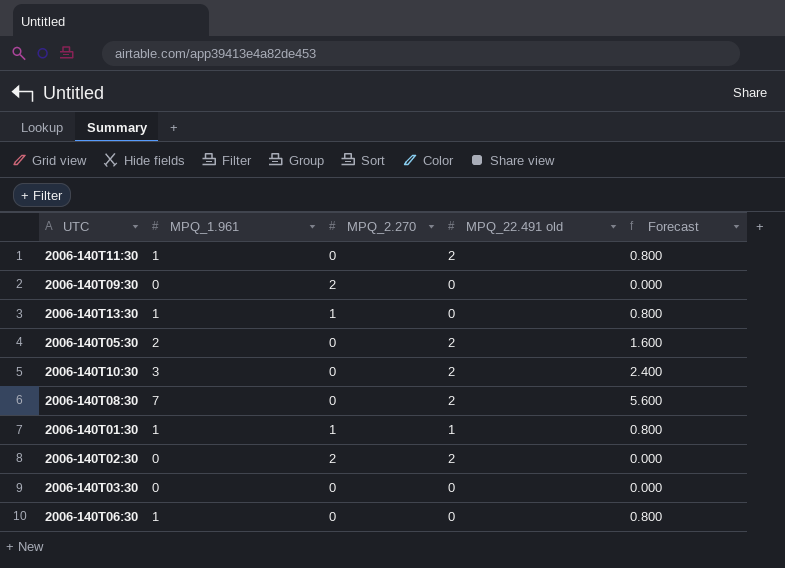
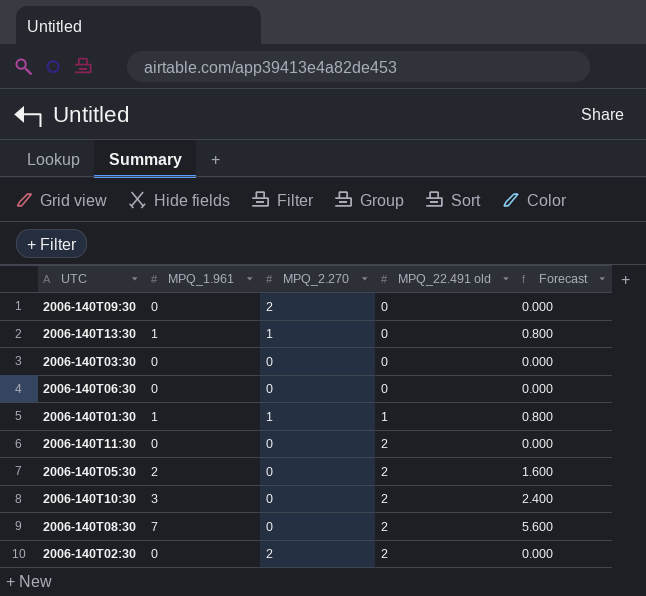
row order: none -> MPQ_22.491 old ascending
2006-140T06:30 | MPQ_1.961: 1 -> 0
2006-140T06:30 | Forecast: 0.800 -> 0.000
2006-140T11:30 | MPQ_1.961: 1 -> 0
2006-140T11:30 | Forecast: 0.800 -> 0.000

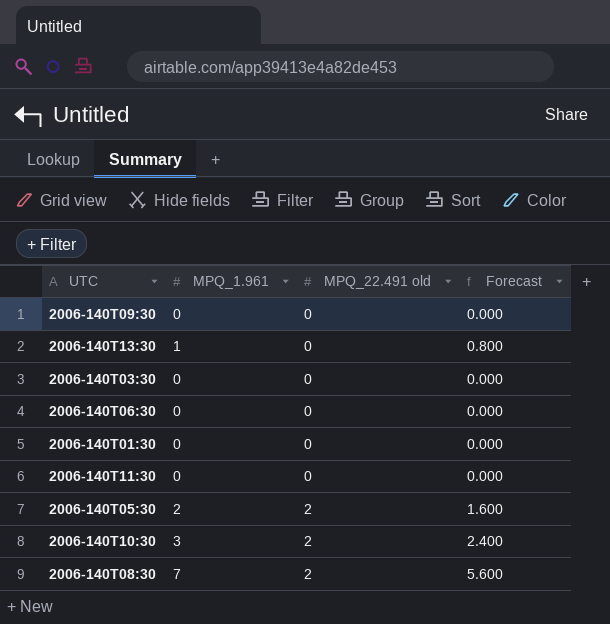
column MPQ_2.270 | position: 3 -> none
row 2006-140T02:30: 0 | 2 | 2 | 0.000 -> none
2006-140T01:30 | MPQ_1.961: 1 -> 0
2006-140T01:30 | MPQ_22.491 old: 1 -> 0
2006-140T01:30 | Forecast: 0.800 -> 0.000
2006-140T11:30 | MPQ_22.491 old: 2 -> 0

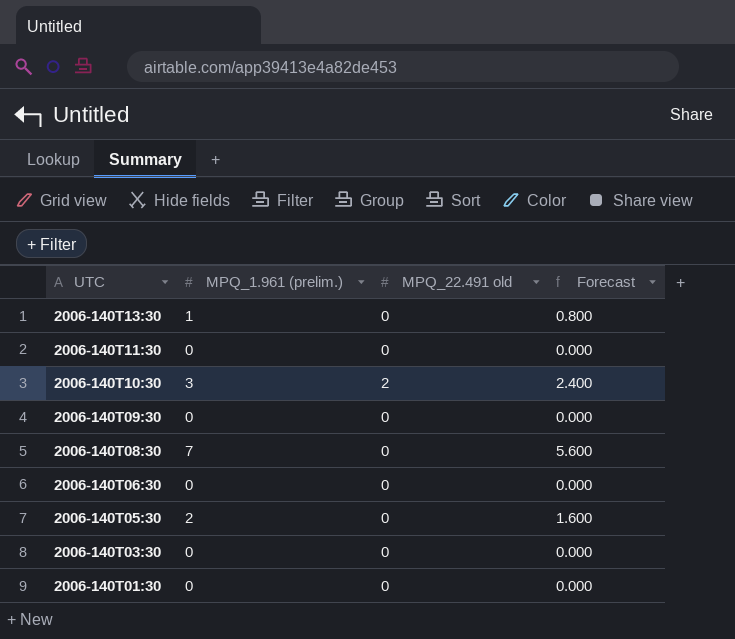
row order: MPQ_22.491 old ascending -> UTC descending
column name: MPQ_1.961 -> MPQ_1.961 (prelim.)
2006-140T08:30 | MPQ_22.491 old: 2 -> 0
2006-140T05:30 | MPQ_22.491 old: 2 -> 0

